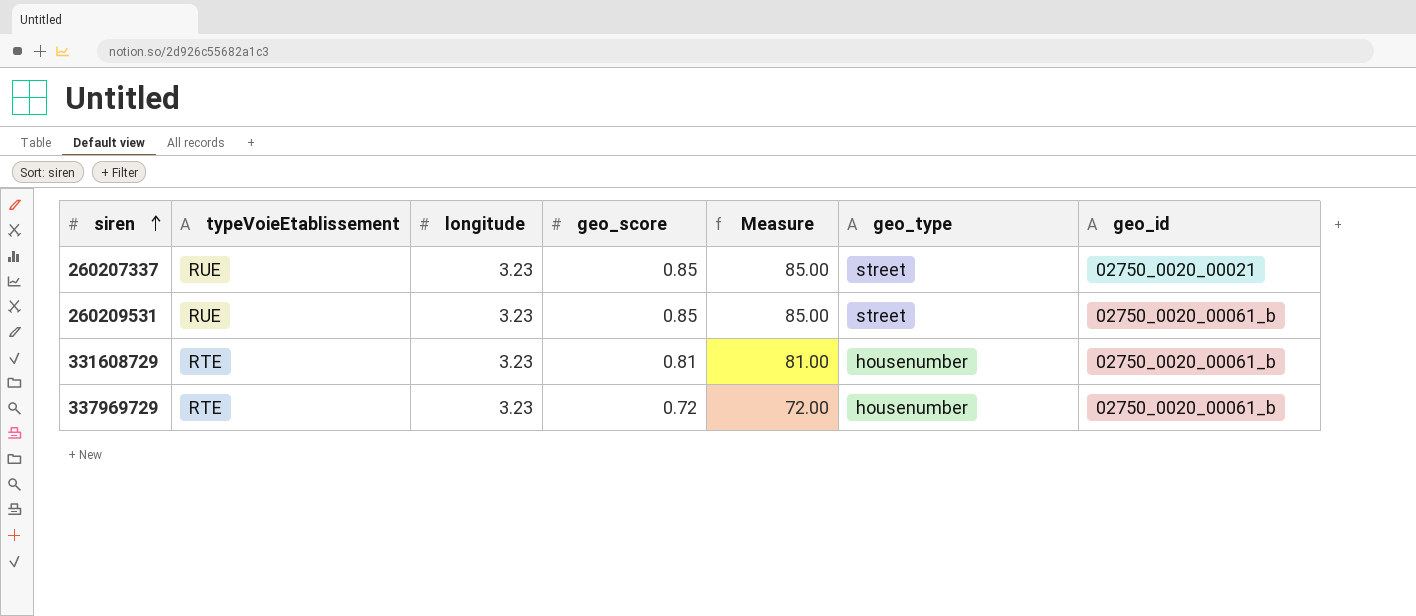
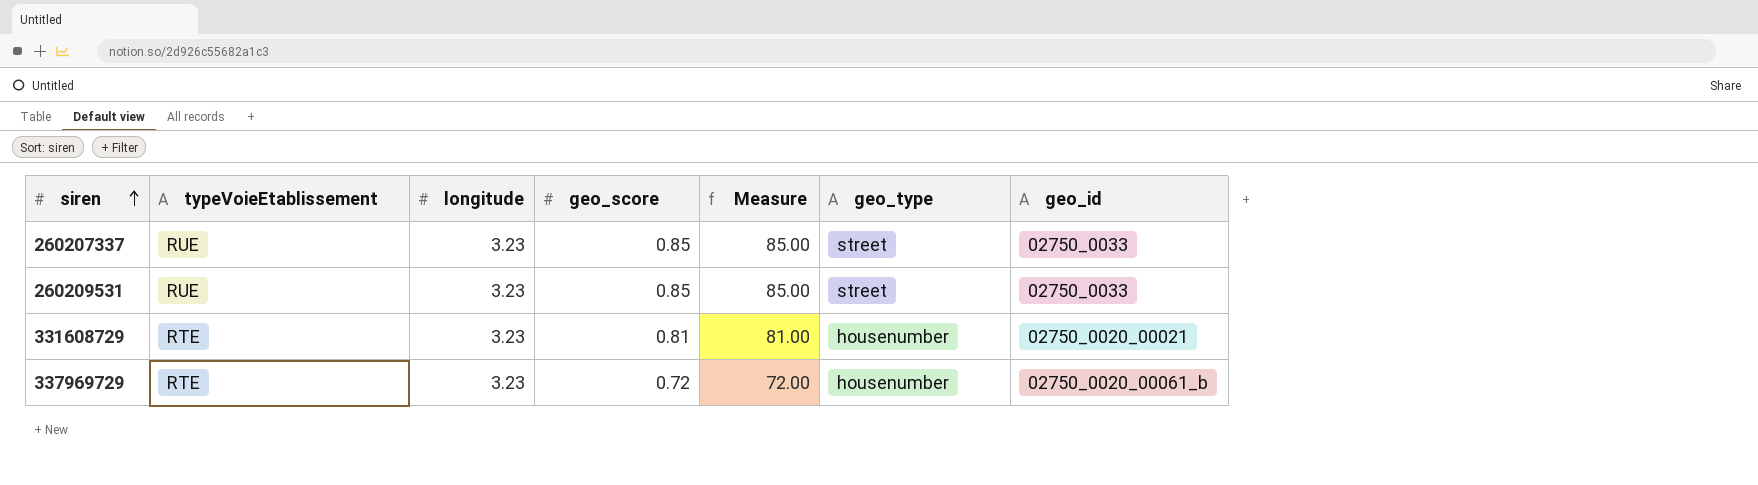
260207337 | geo_id: 02750_0020_00021 -> 02750_0033
260209531 | geo_id: 02750_0020_00061_b -> 02750_0033
331608729 | geo_id: 02750_0020_00061_b -> 02750_0020_00021

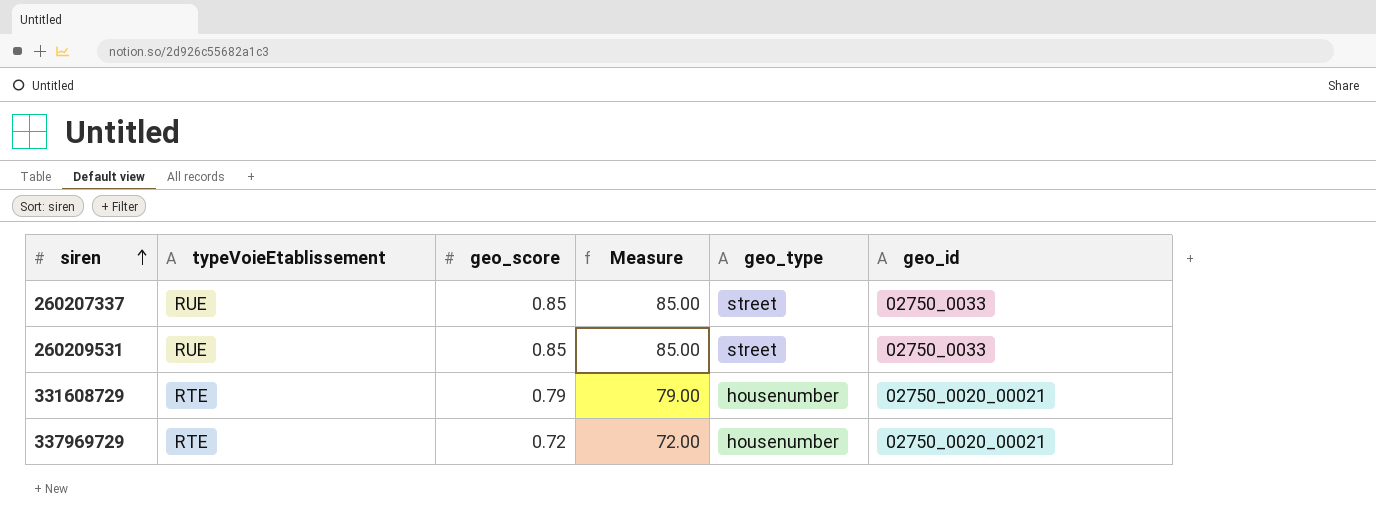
column longitude | position: 3 -> none
331608729 | geo_score: 0.81 -> 0.79
331608729 | Measure: 81.00 -> 79.00
337969729 | geo_id: 02750_0020_00061_b -> 02750_0020_00021

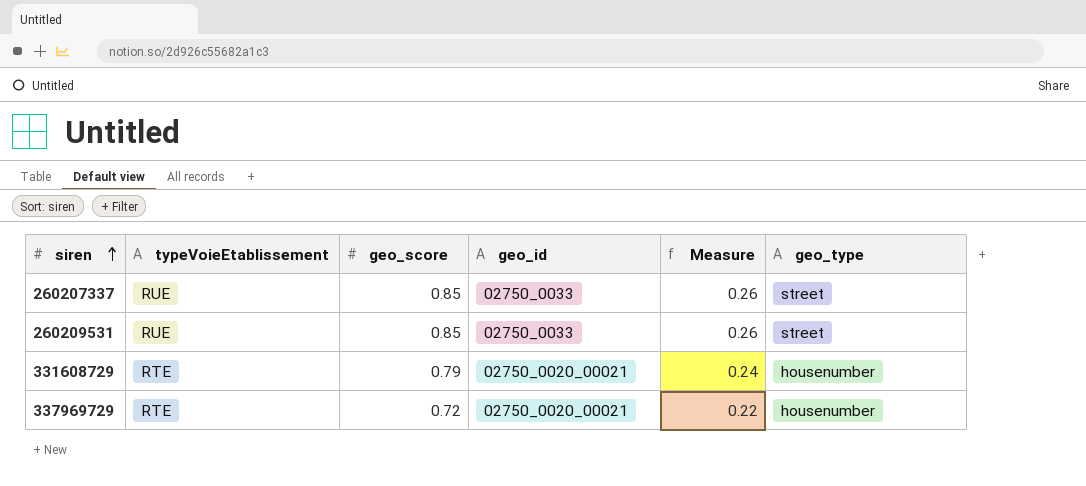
column geo_id | position: 6 -> 4
column Measure | formula: [geo_score] * 100 -> [geo_score] * 0.3

